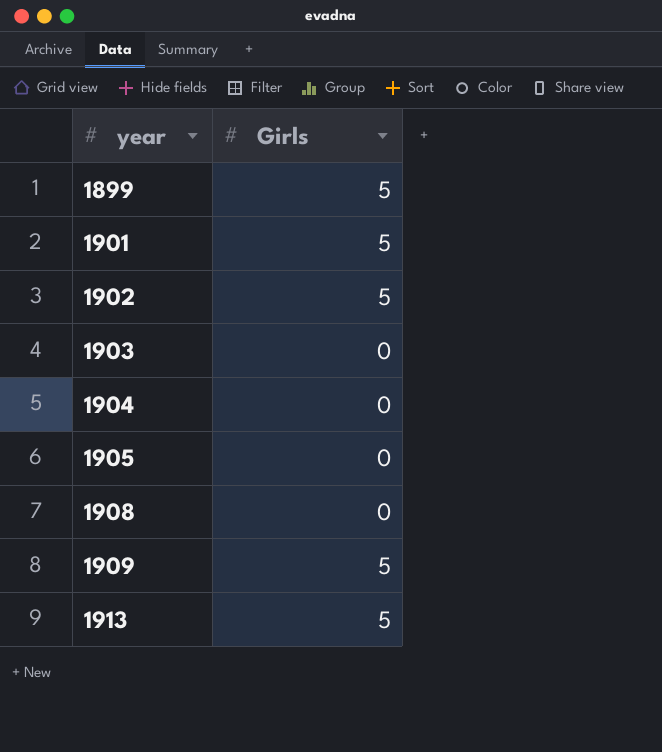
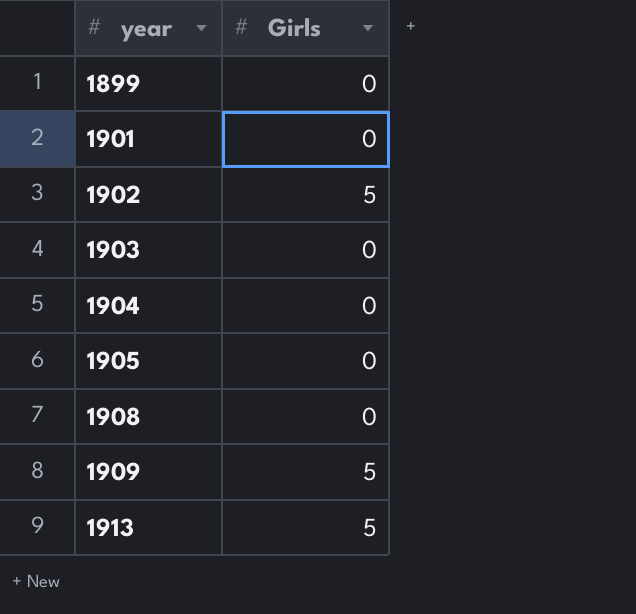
1899 | Girls: 5 -> 0
1901 | Girls: 5 -> 0

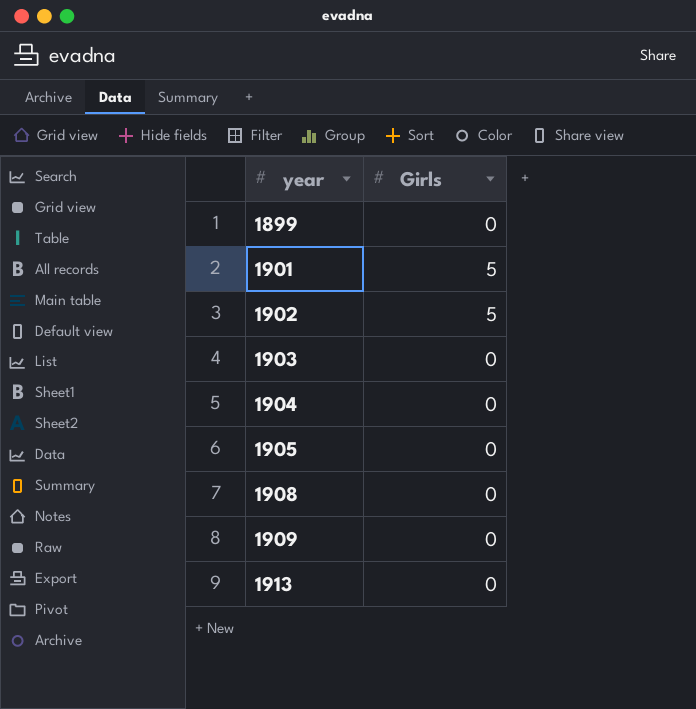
1901 | Girls: 0 -> 5
1909 | Girls: 5 -> 0
1913 | Girls: 5 -> 0

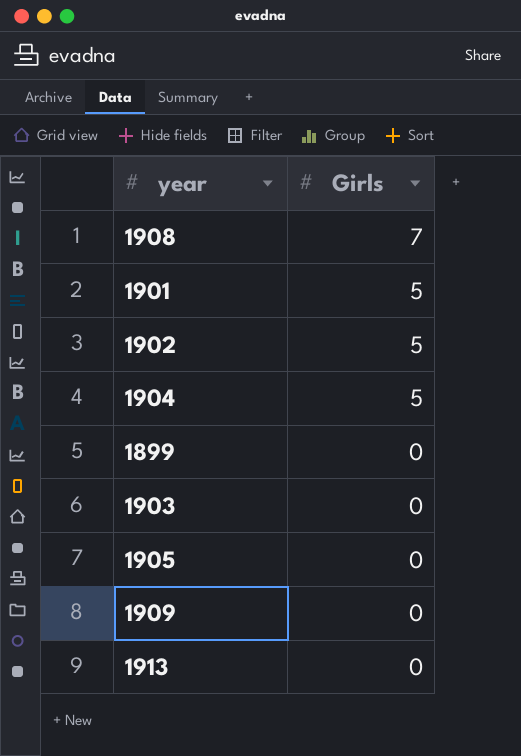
row order: year ascending -> Girls descending
1908 | Girls: 0 -> 7
1904 | Girls: 0 -> 5

